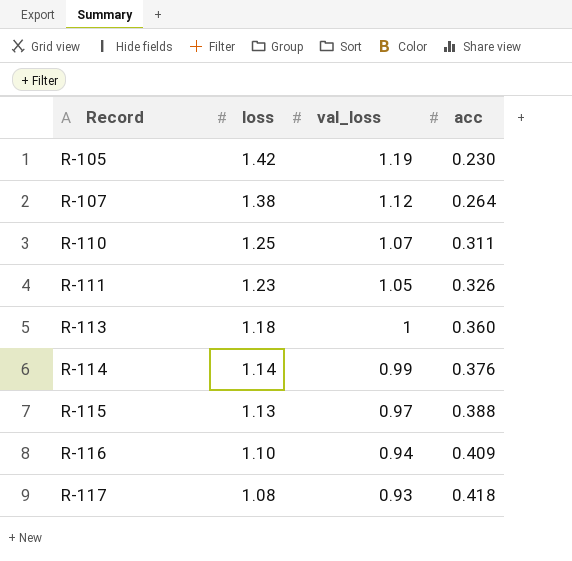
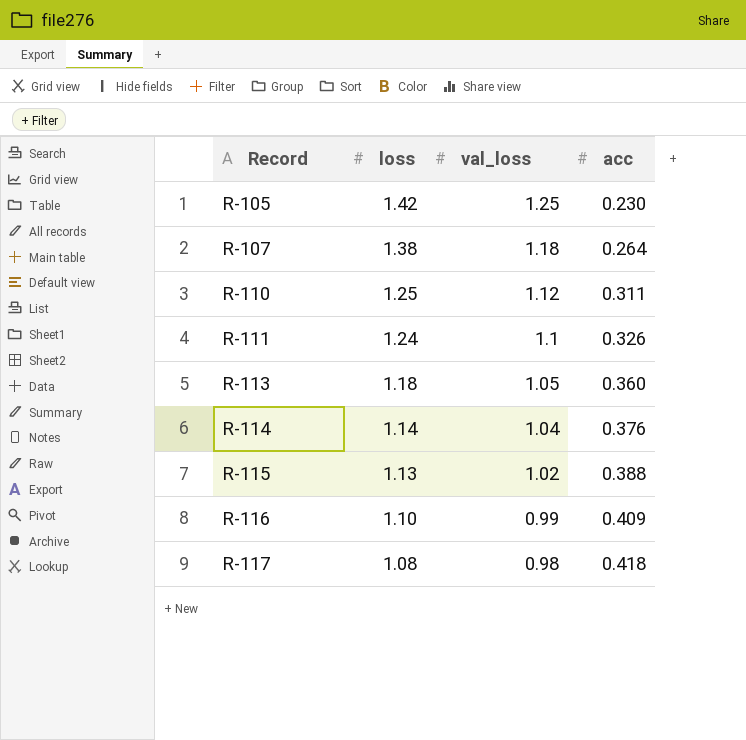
R-105 | val_loss: 1.19 -> 1.25
R-107 | val_loss: 1.12 -> 1.18
R-110 | val_loss: 1.07 -> 1.12
R-111 | loss: 1.23 -> 1.24
R-111 | val_loss: 1.05 -> 1.1
R-113 | val_loss: 1 -> 1.05
R-114 | val_loss: 0.99 -> 1.04
R-115 | val_loss: 0.97 -> 1.02
R-116 | val_loss: 0.94 -> 0.99
R-117 | val_loss: 0.93 -> 0.98

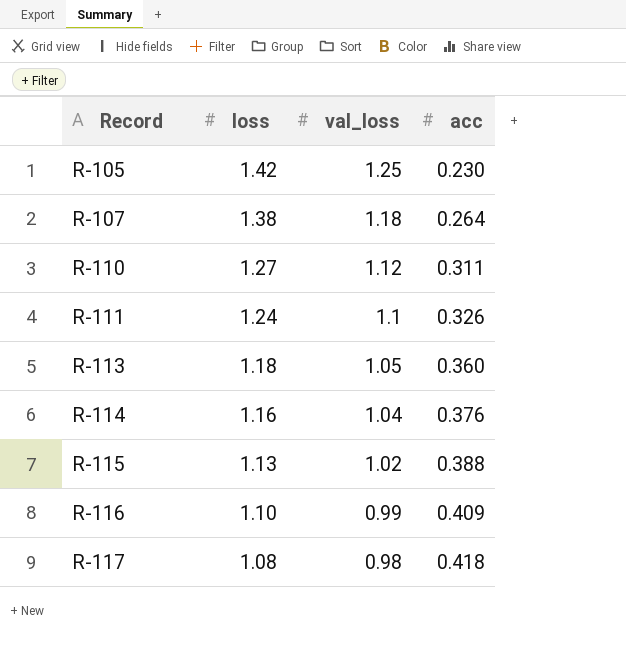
R-110 | loss: 1.25 -> 1.27
R-114 | loss: 1.14 -> 1.16

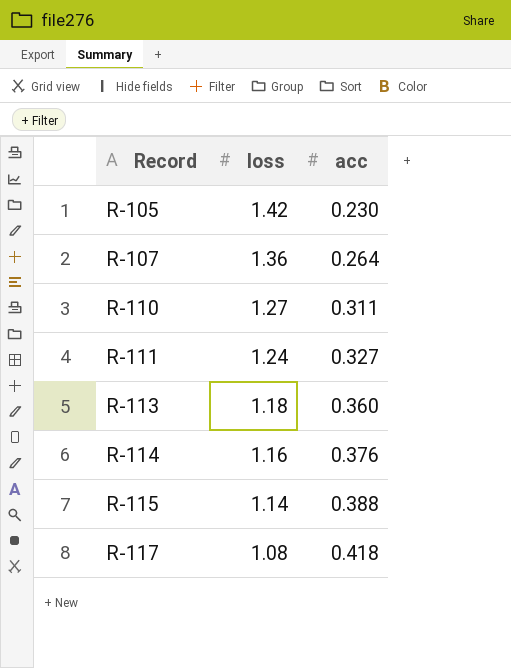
column val_loss | position: 3 -> none
row R-116: 1.10 | 0.99 | 0.409 -> none
R-107 | loss: 1.38 -> 1.36
R-111 | acc: 0.326 -> 0.327
R-115 | loss: 1.13 -> 1.14

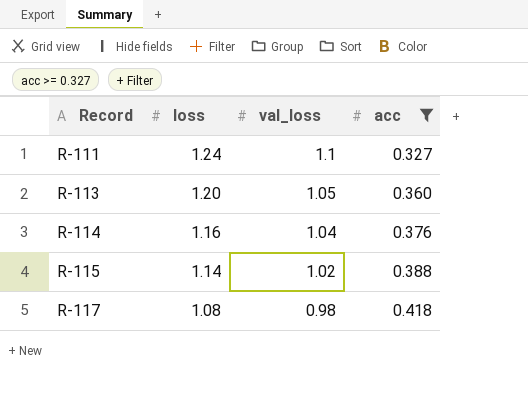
filter: none -> acc >= 0.327
column val_loss | position: none -> 3
R-113 | loss: 1.18 -> 1.20

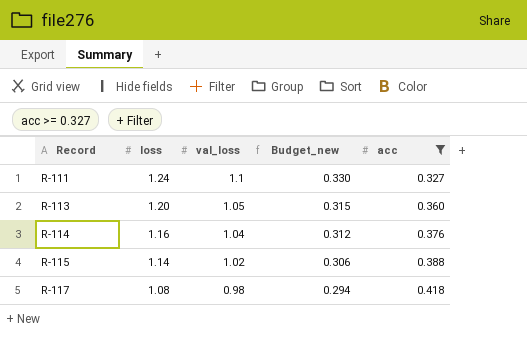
column Budget_new | formula: none -> [val_loss] * 0.3

